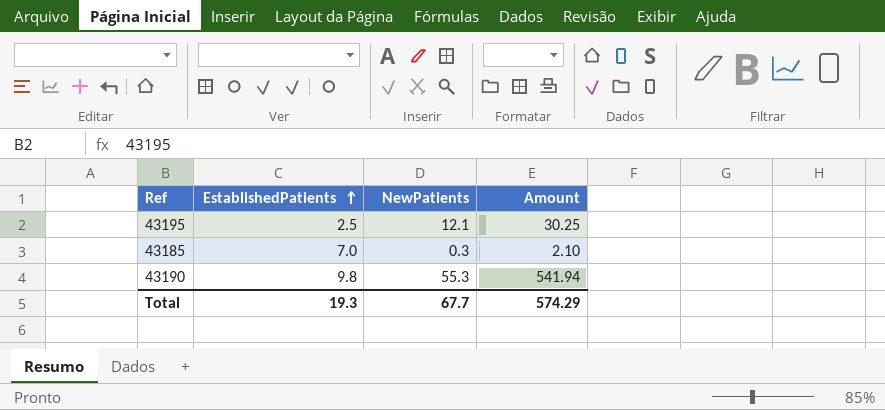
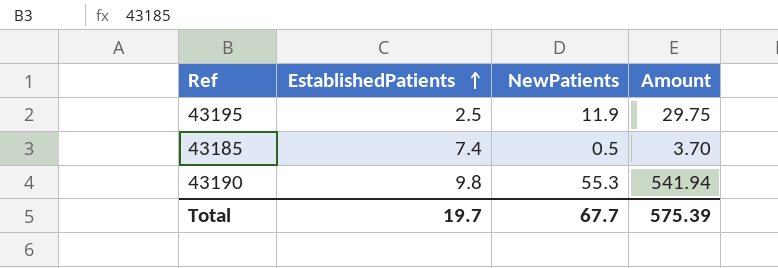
43195 | NewPatients: 12.1 -> 11.9
43195 | Amount: 30.25 -> 29.75
43185 | EstablishedPatients: 7.0 -> 7.4
43185 | NewPatients: 0.3 -> 0.5
43185 | Amount: 2.10 -> 3.70
Total | EstablishedPatients: 19.3 -> 19.7
Total | Amount: 574.29 -> 575.39

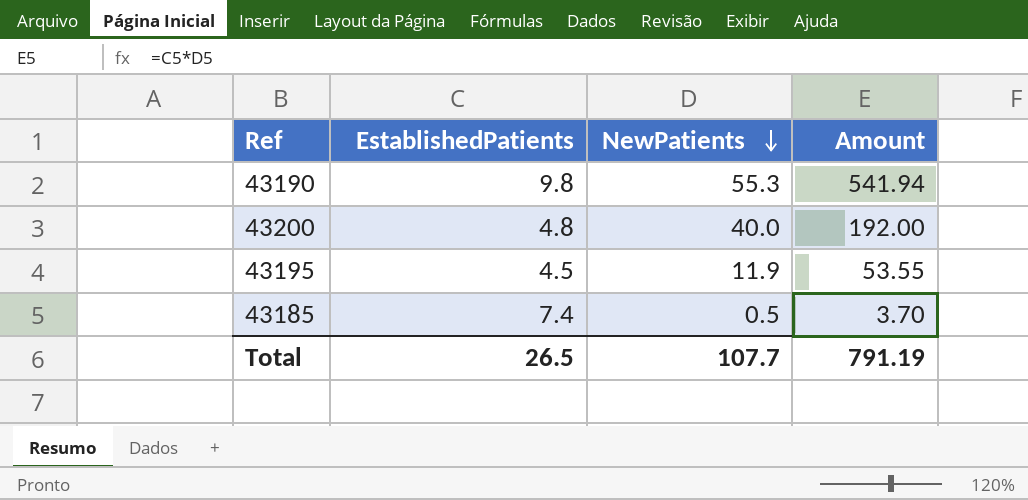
row order: EstablishedPatients ascending -> NewPatients descending
row 43200: none -> 4.8 | 40.0 | 192.00
43195 | EstablishedPatients: 2.5 -> 4.5
43195 | Amount: 29.75 -> 53.55
Total | EstablishedPatients: 19.7 -> 26.5
Total | NewPatients: 67.7 -> 107.7
Total | Amount: 575.39 -> 791.19

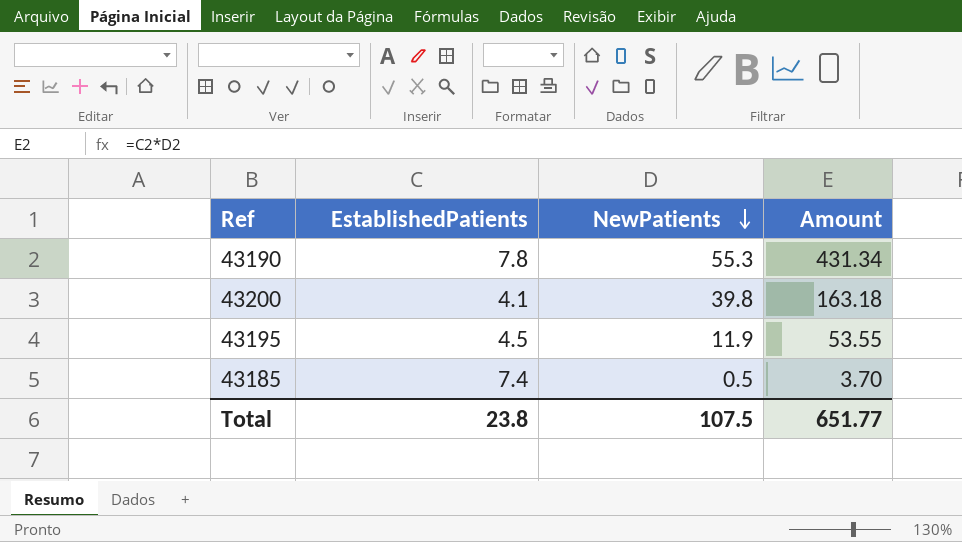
43190 | EstablishedPatients: 9.8 -> 7.8
43190 | Amount: 541.94 -> 431.34
43200 | EstablishedPatients: 4.8 -> 4.1
43200 | NewPatients: 40.0 -> 39.8
43200 | Amount: 192.00 -> 163.18
Total | EstablishedPatients: 26.5 -> 23.8
Total | NewPatients: 107.7 -> 107.5
Total | Amount: 791.19 -> 651.77

